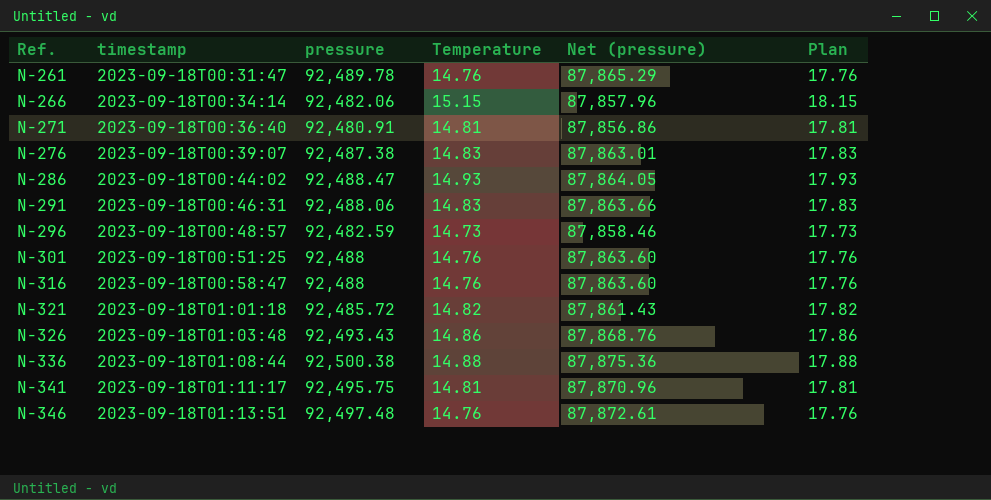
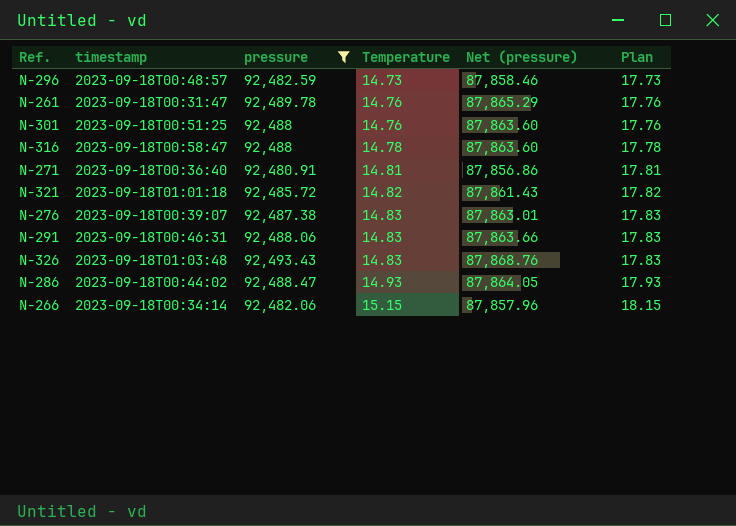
filter: none -> pressure <= 92,493.43
row order: Ref. ascending -> Temperature ascending
N-316 | Temperature: 14.76 -> 14.78
N-316 | Plan: 17.76 -> 17.78
N-326 | Temperature: 14.86 -> 14.83
N-326 | Plan: 17.86 -> 17.83

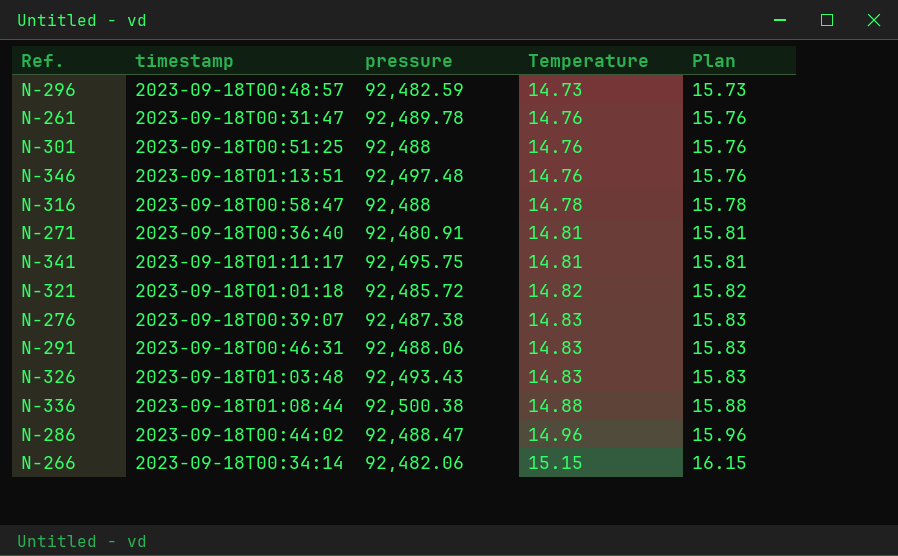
filter: pressure <= 92,493.43 -> none
column Net (pressure) | formula: [pressure] * 0.95 -> none
column Plan | formula: [Temperature] + 3 -> [Temperature] + 1
N-286 | Temperature: 14.93 -> 14.96

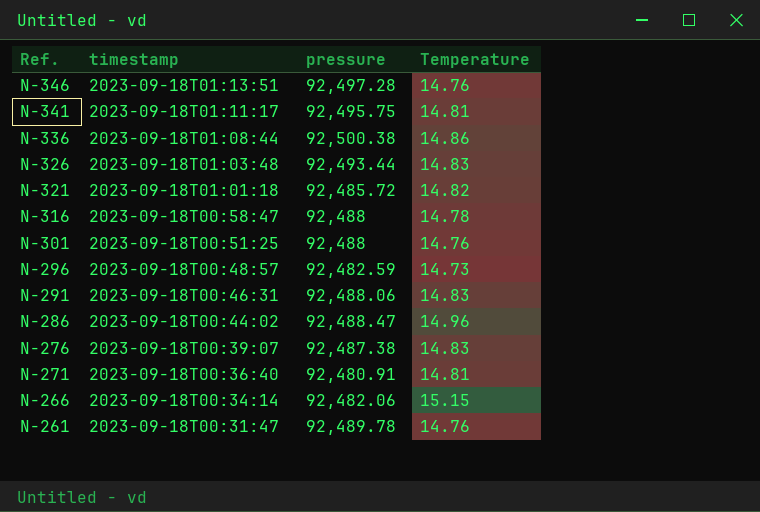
row order: Temperature ascending -> Ref. descending
column Plan | formula: [Temperature] + 1 -> none
N-346 | pressure: 92,497.48 -> 92,497.28
N-336 | Temperature: 14.88 -> 14.86
N-326 | pressure: 92,493.43 -> 92,493.44

